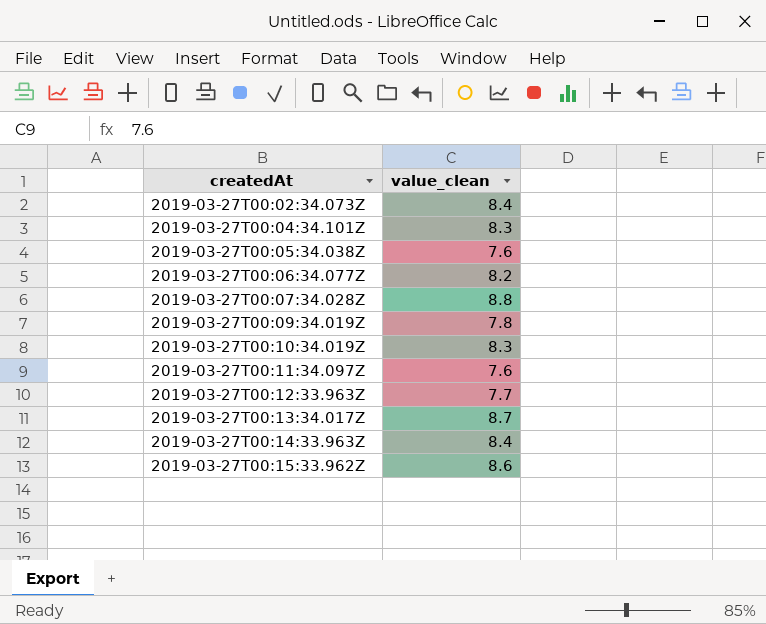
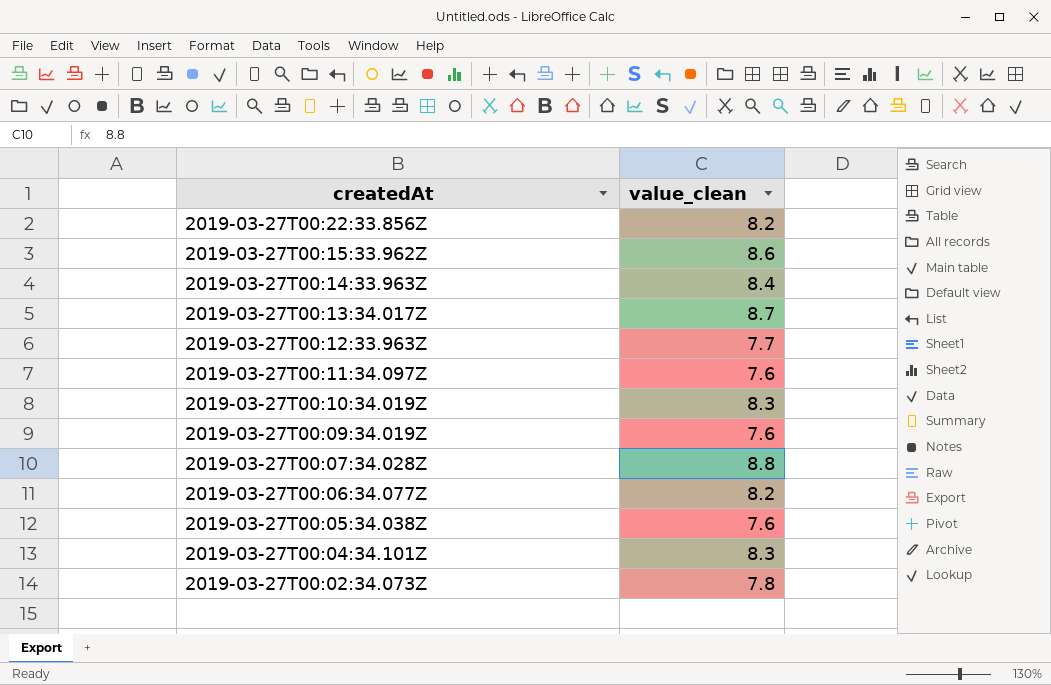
row order: createdAt ascending -> createdAt descending
row 2019-03-27T00:22:33.856Z: none -> 8.2
2019-03-27T00:09:34.019Z | value_clean: 7.8 -> 7.6
2019-03-27T00:02:34.073Z | value_clean: 8.4 -> 7.8

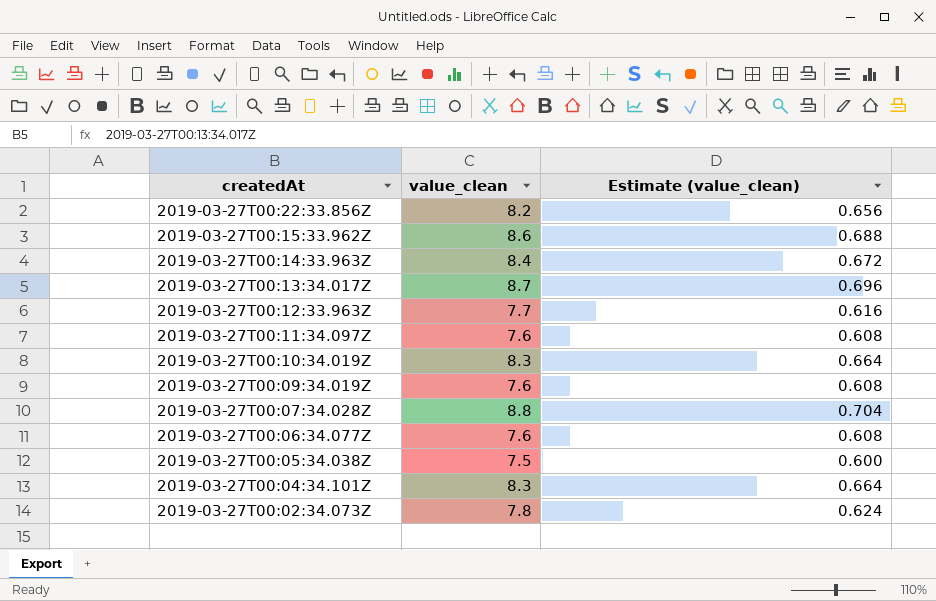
column Estimate (value_clean) | formula: none -> [value_clean] * 0.08
2019-03-27T00:06:34.077Z | value_clean: 8.2 -> 7.6
2019-03-27T00:05:34.038Z | value_clean: 7.6 -> 7.5

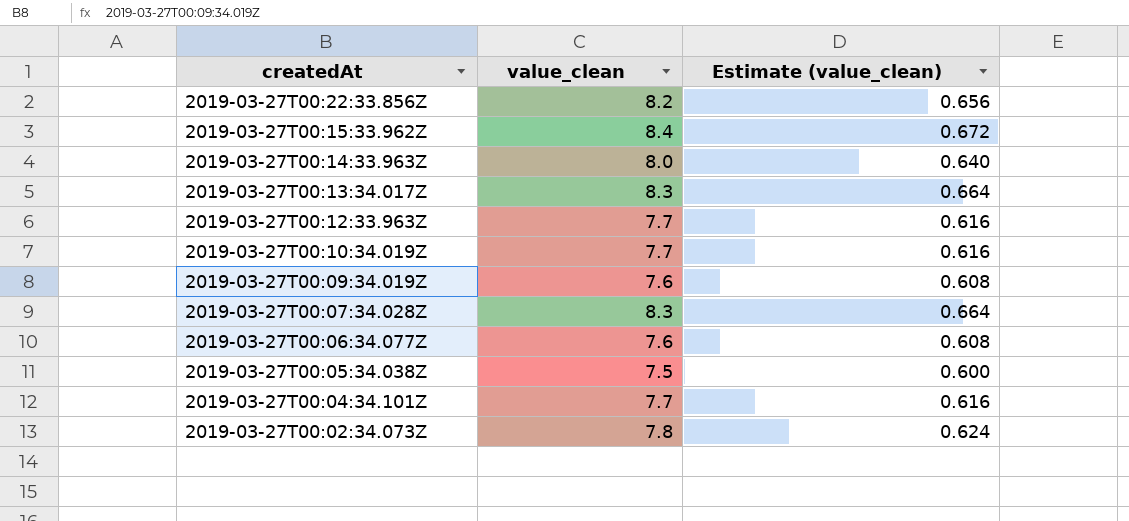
row 2019-03-27T00:11:34.097Z: 7.6 | 0.608 -> none
2019-03-27T00:15:33.962Z | value_clean: 8.6 -> 8.4
2019-03-27T00:15:33.962Z | Estimate (value_clean): 0.688 -> 0.672
2019-03-27T00:14:33.963Z | value_clean: 8.4 -> 8.0
2019-03-27T00:14:33.963Z | Estimate (value_clean): 0.672 -> 0.640
2019-03-27T00:13:34.017Z | value_clean: 8.7 -> 8.3
2019-03-27T00:13:34.017Z | Estimate (value_clean): 0.696 -> 0.664
2019-03-27T00:10:34.019Z | value_clean: 8.3 -> 7.7
2019-03-27T00:10:34.019Z | Estimate (value_clean): 0.664 -> 0.616
2019-03-27T00:07:34.028Z | value_clean: 8.8 -> 8.3
2019-03-27T00:07:34.028Z | Estimate (value_clean): 0.704 -> 0.664
2019-03-27T00:04:34.101Z | value_clean: 8.3 -> 7.7
2019-03-27T00:04:34.101Z | Estimate (value_clean): 0.664 -> 0.616

